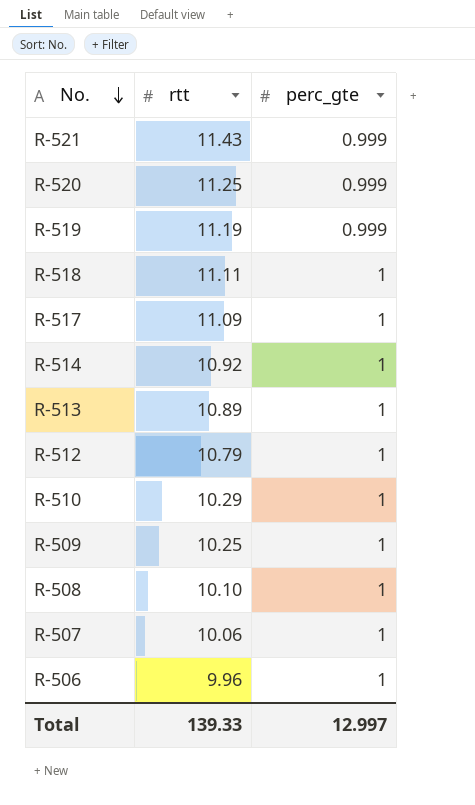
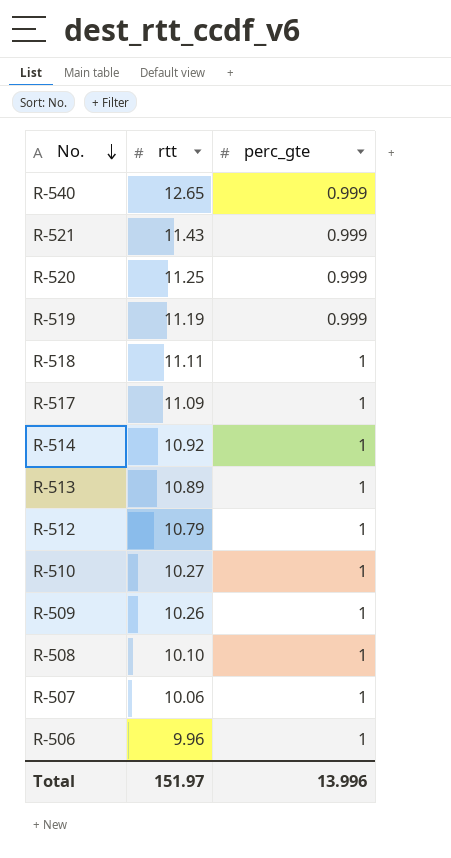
row R-540: none -> 12.65 | 0.999
R-510 | rtt: 10.29 -> 10.27
R-509 | rtt: 10.25 -> 10.26
Total | rtt: 139.33 -> 151.97
Total | perc_gte: 12.997 -> 13.996

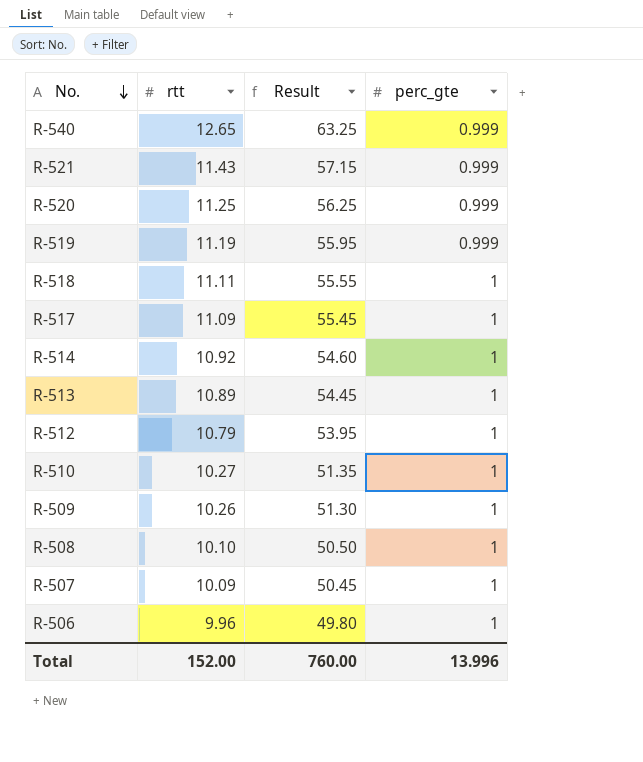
column Result | formula: none -> [rtt] * 5
R-507 | rtt: 10.06 -> 10.09
Total | rtt: 151.97 -> 152.00

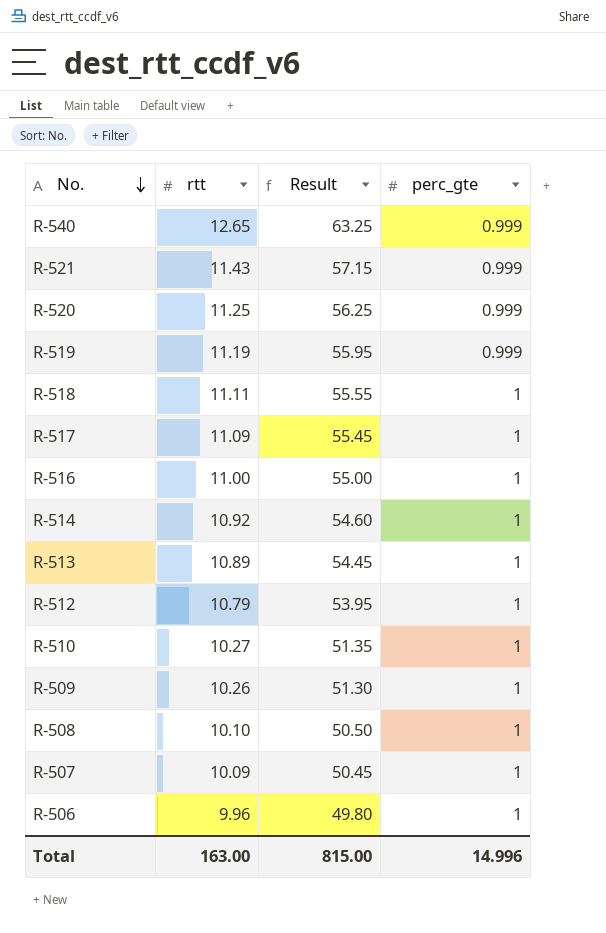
row R-516: none -> 11.00 | 55.00 | 1
Total | rtt: 152.00 -> 163.00
Total | Result: 760.00 -> 815.00
Total | perc_gte: 13.996 -> 14.996

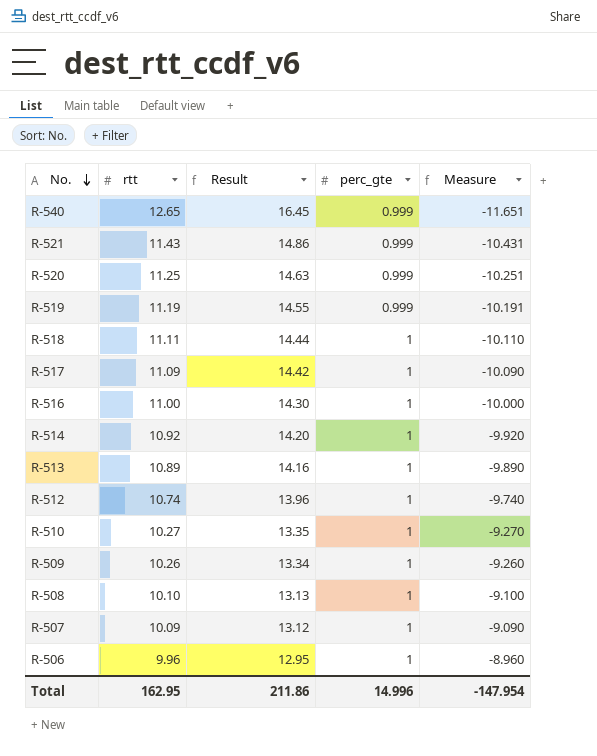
column Result | formula: [rtt] * 5 -> [rtt] * 1.3
column Measure | formula: none -> [perc_gte] - [rtt]
R-512 | rtt: 10.79 -> 10.74
Total | rtt: 163.00 -> 162.95
Total | Result: 815.00 -> 211.86

